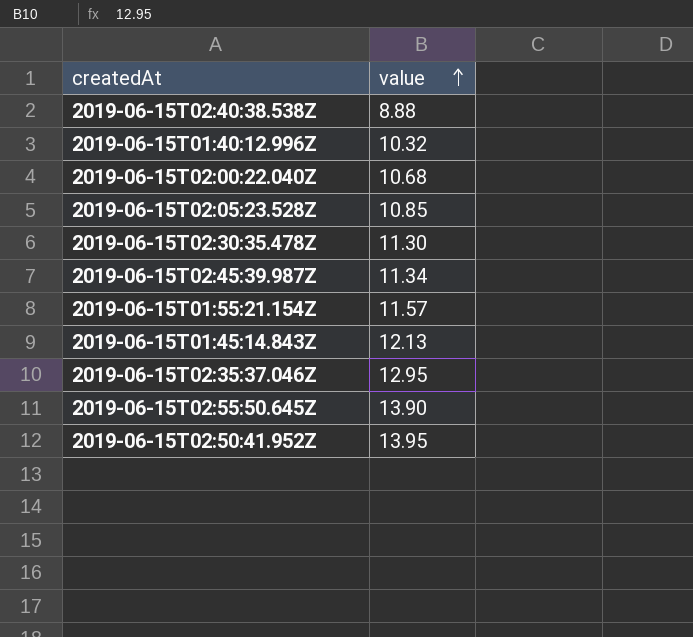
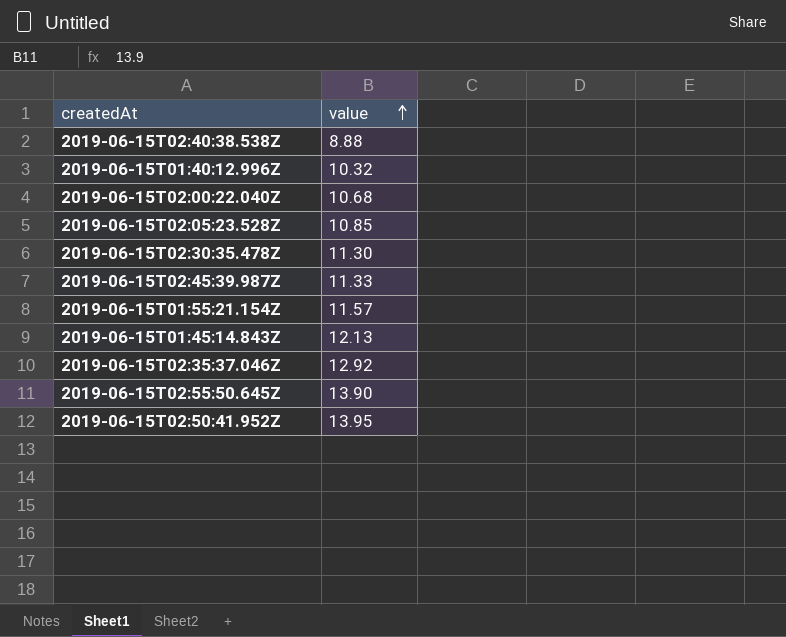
2019-06-15T02:45:39.987Z | value: 11.34 -> 11.33
2019-06-15T02:35:37.046Z | value: 12.95 -> 12.92

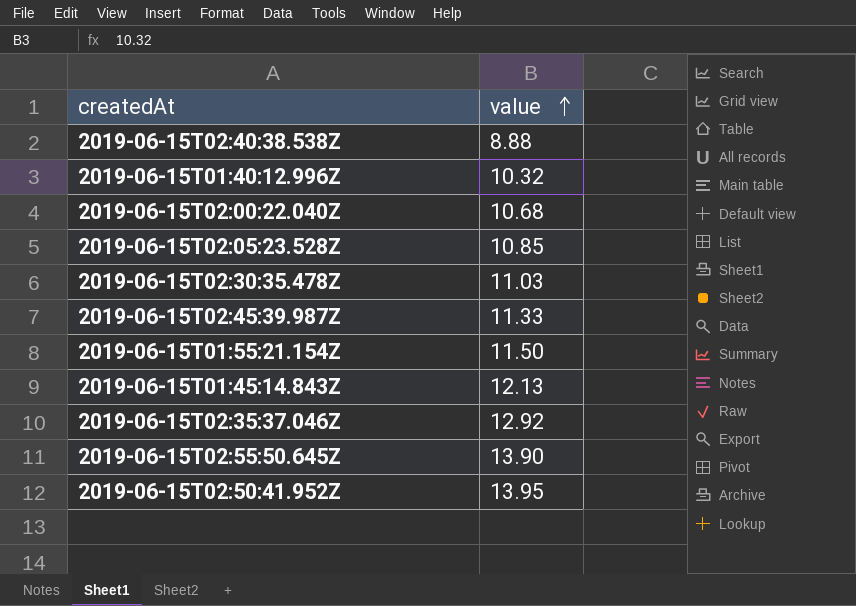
2019-06-15T02:30:35.478Z | value: 11.30 -> 11.03
2019-06-15T01:55:21.154Z | value: 11.57 -> 11.50

